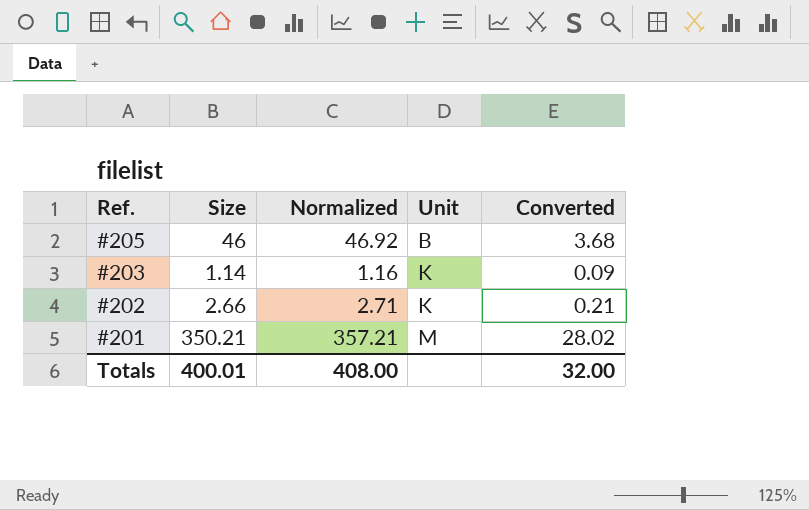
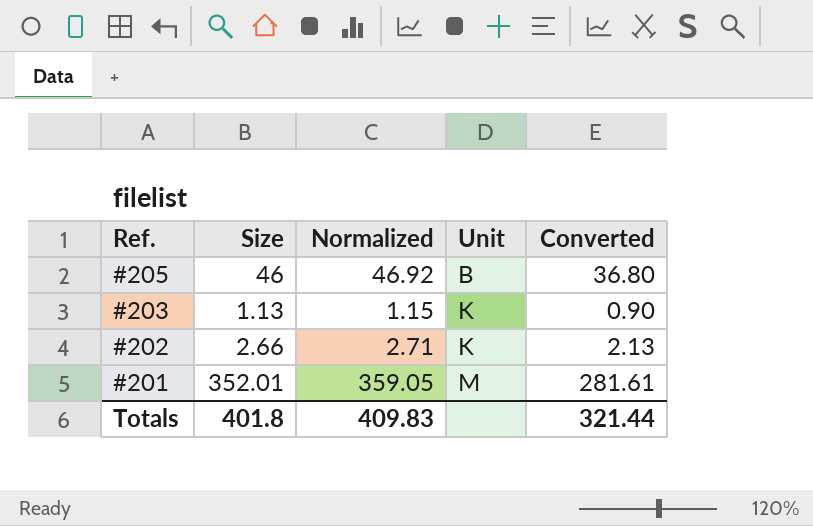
column Converted | formula: [Size] * 0.08 -> [Size] * 0.8
#203 | Size: 1.14 -> 1.13
#203 | Normalized: 1.16 -> 1.15
#201 | Size: 350.21 -> 352.01
#201 | Normalized: 357.21 -> 359.05
Totals | Size: 400.01 -> 401.8
Totals | Normalized: 408.00 -> 409.83
Totals | Converted: 32.00 -> 321.44

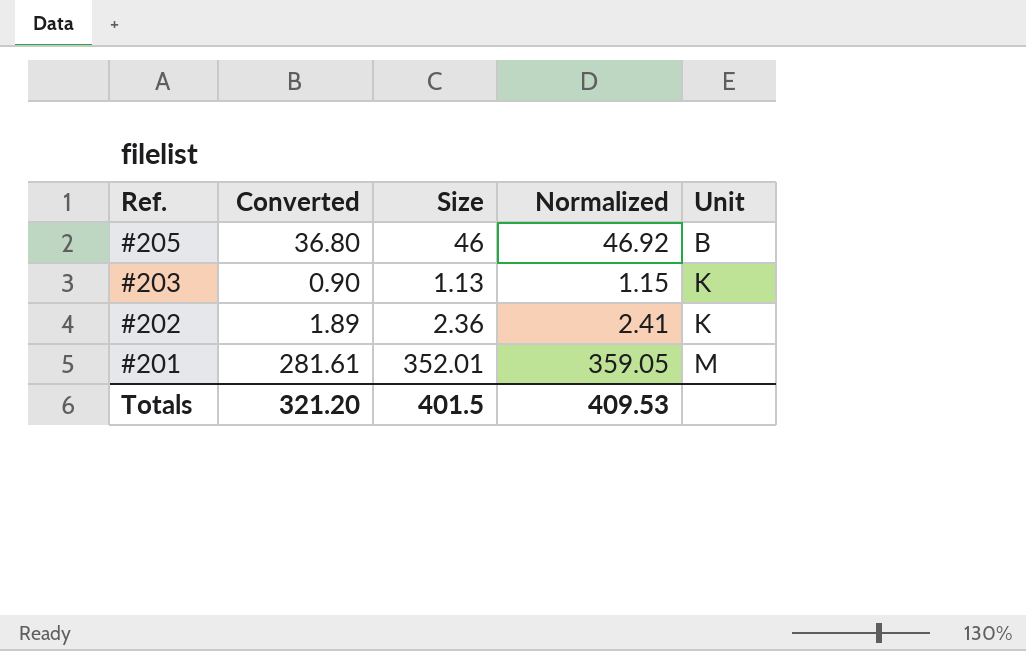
column Converted | position: 5 -> 2
#202 | Converted: 2.13 -> 1.89
#202 | Size: 2.66 -> 2.36
#202 | Normalized: 2.71 -> 2.41
Totals | Converted: 321.44 -> 321.20
Totals | Size: 401.8 -> 401.5
Totals | Normalized: 409.83 -> 409.53

